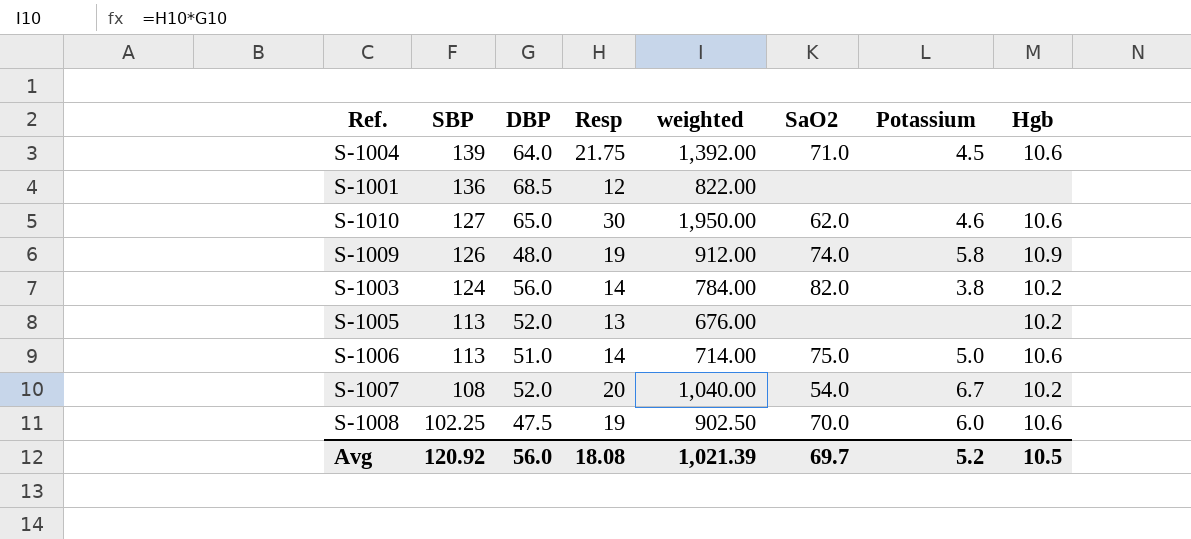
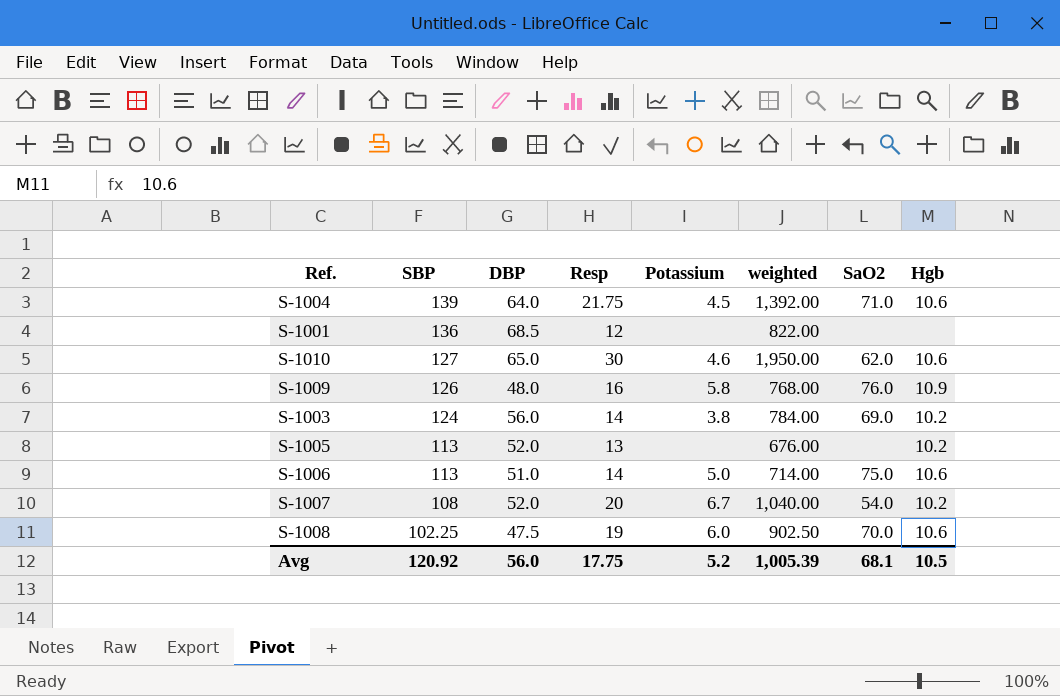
column Potassium | position: 7 -> 5
S-1009 | Resp: 19 -> 16
S-1009 | weighted: 912.00 -> 768.00
S-1009 | SaO2: 74.0 -> 76.0
S-1003 | SaO2: 82.0 -> 69.0
Avg | Resp: 18.08 -> 17.75
Avg | weighted: 1,021.39 -> 1,005.39
Avg | SaO2: 69.7 -> 68.1

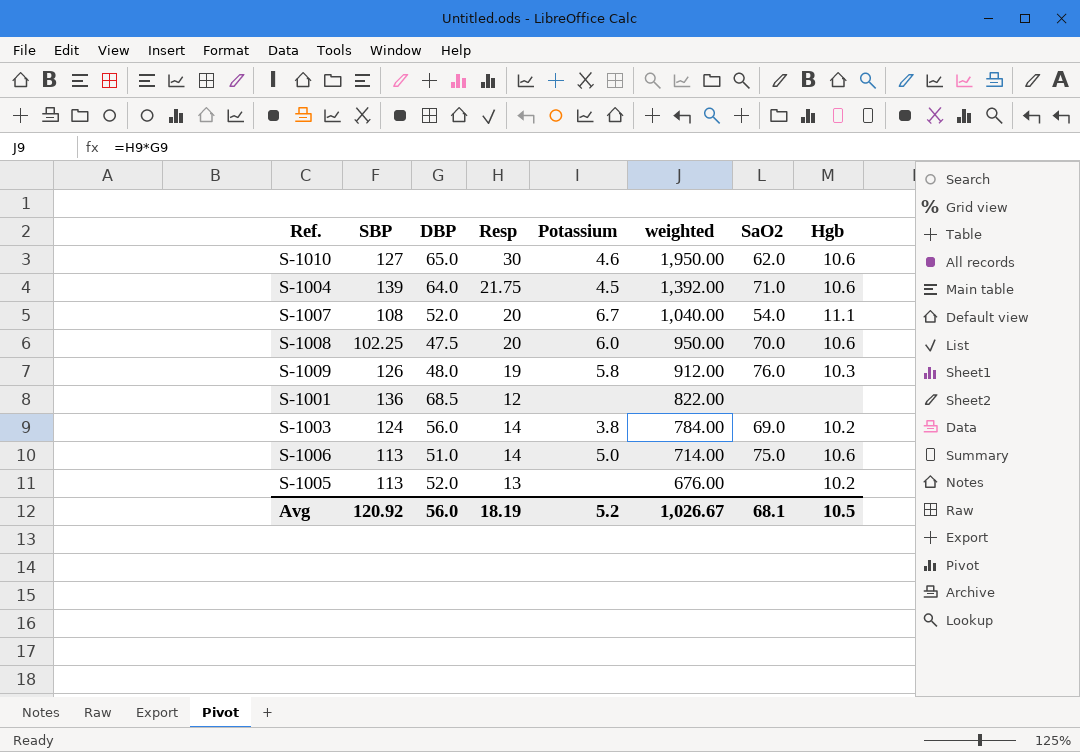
row order: SBP descending -> weighted descending
S-1007 | Hgb: 10.2 -> 11.1
S-1008 | Resp: 19 -> 20
S-1008 | weighted: 902.50 -> 950.00
S-1009 | Resp: 16 -> 19
S-1009 | weighted: 768.00 -> 912.00
S-1009 | Hgb: 10.9 -> 10.3
Avg | Resp: 17.75 -> 18.19
Avg | weighted: 1,005.39 -> 1,026.67

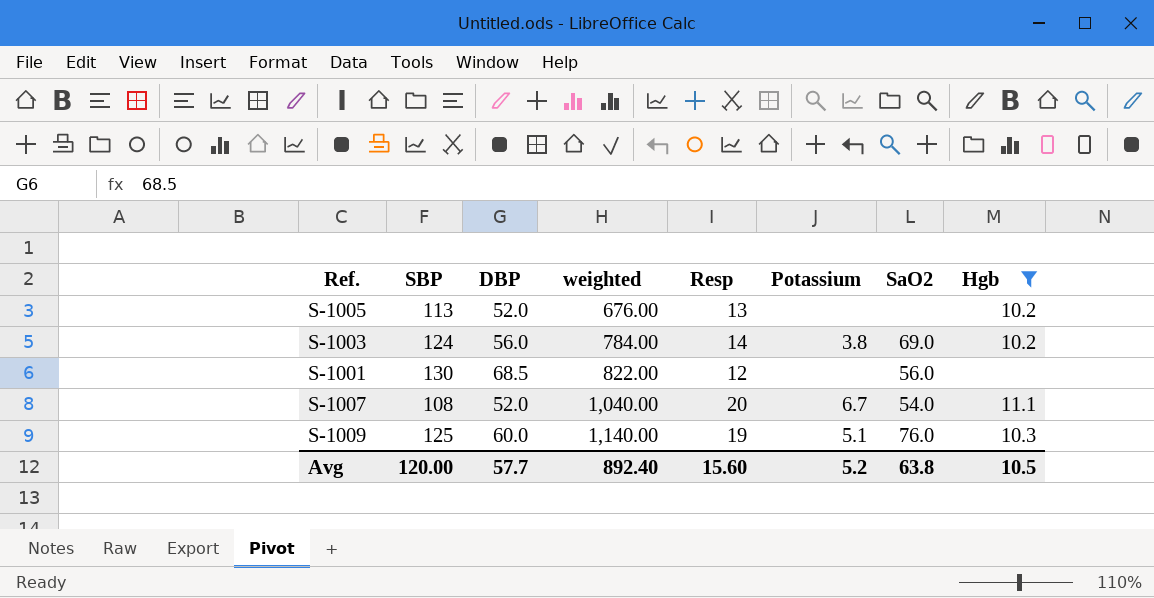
filter: none -> Hgb != 10.6
row order: weighted descending -> weighted ascending
column weighted | position: 6 -> 4
S-1001 | SBP: 136 -> 130
S-1001 | SaO2: none -> 56.0
S-1009 | SBP: 126 -> 125
S-1009 | DBP: 48.0 -> 60.0
S-1009 | weighted: 912.00 -> 1,140.00
S-1009 | Potassium: 5.8 -> 5.1
Avg | SBP: 120.92 -> 120.00
Avg | DBP: 56.0 -> 57.7
Avg | weighted: 1,026.67 -> 892.40
Avg | Resp: 18.19 -> 15.60
Avg | SaO2: 68.1 -> 63.8

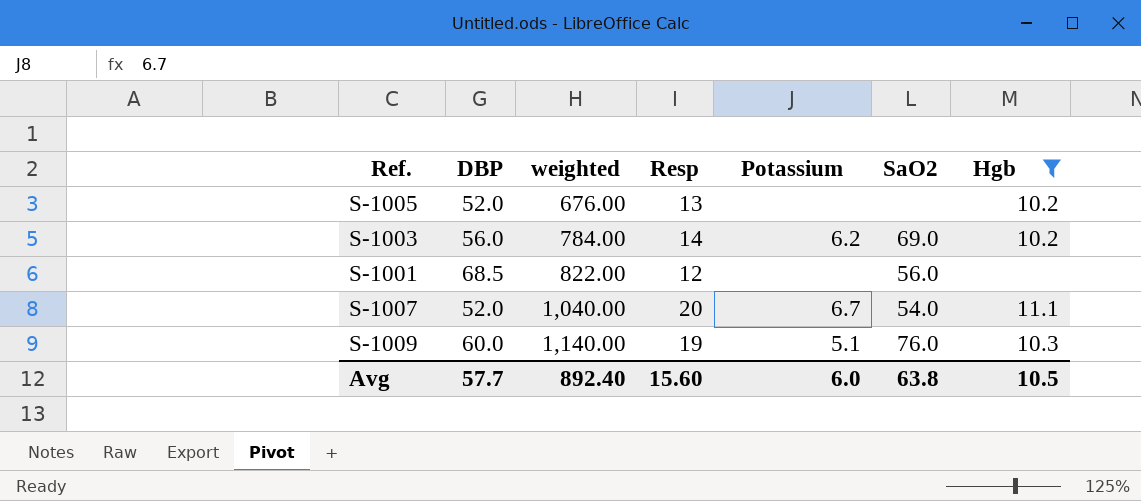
column SBP | position: 2 -> none
S-1003 | Potassium: 3.8 -> 6.2
Avg | Potassium: 5.2 -> 6.0

